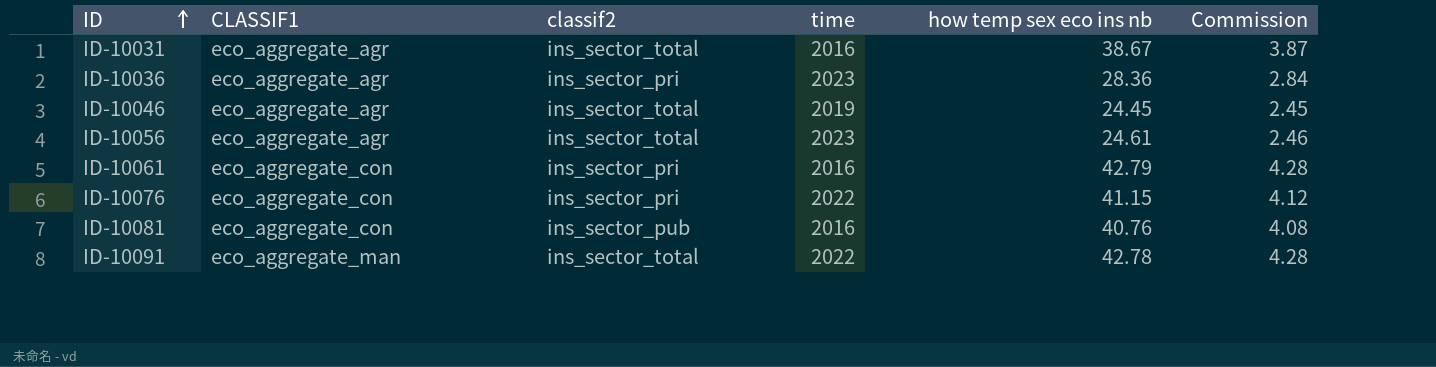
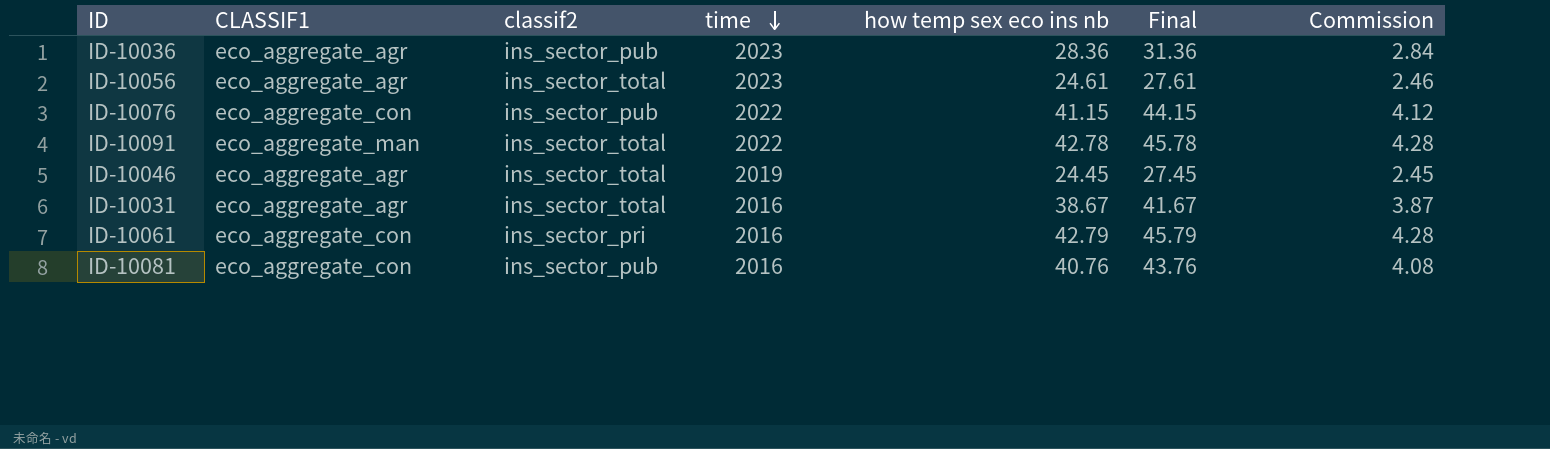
row order: ID ascending -> time descending
column Final | formula: none -> [how temp sex eco ins nb] + 3
ID-10036 | classif2: ins_sector_pri -> ins_sector_pub
ID-10076 | classif2: ins_sector_pri -> ins_sector_pub

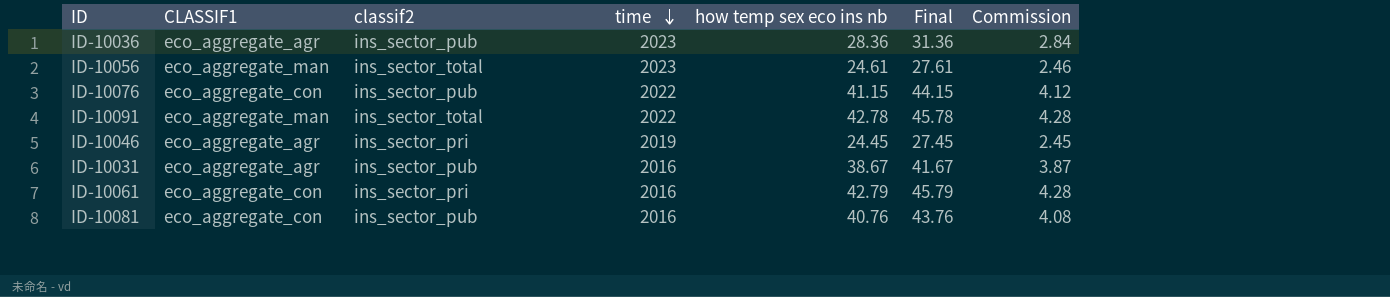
ID-10056 | CLASSIF1: eco_aggregate_agr -> eco_aggregate_man
ID-10046 | classif2: ins_sector_total -> ins_sector_pri
ID-10031 | classif2: ins_sector_total -> ins_sector_pub

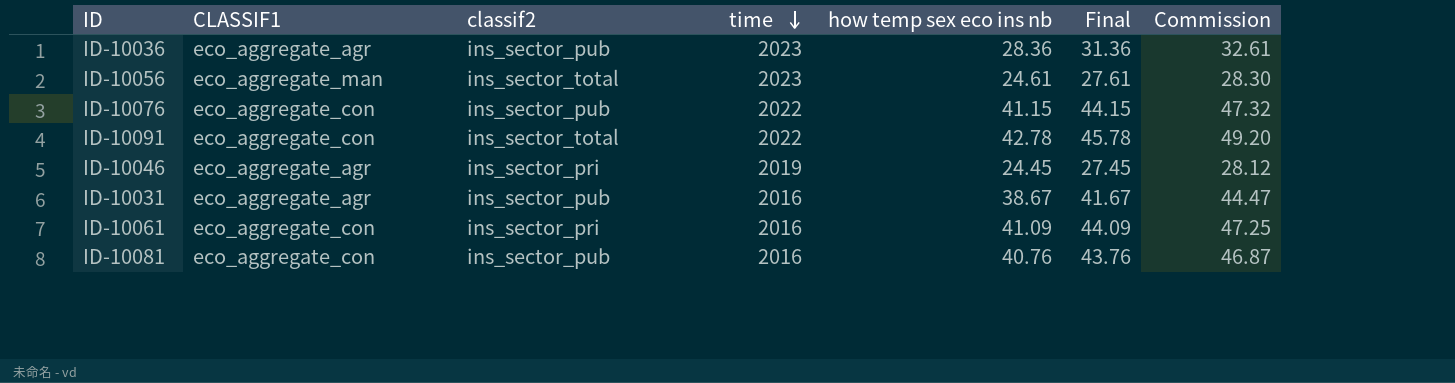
column Commission | formula: [how temp sex eco ins nb] * 0.1 -> [how temp sex eco ins nb] * 1.15
ID-10091 | CLASSIF1: eco_aggregate_man -> eco_aggregate_con
ID-10061 | how temp sex eco ins nb: 42.79 -> 41.09
ID-10061 | Final: 45.79 -> 44.09

